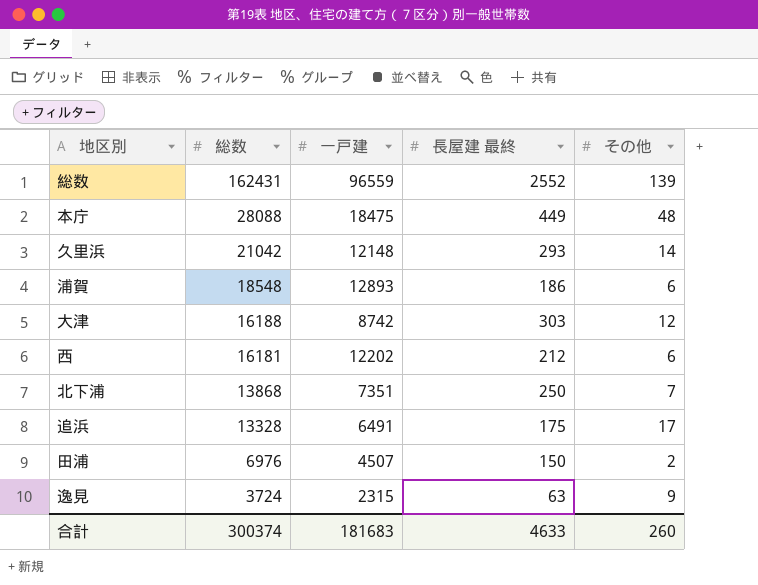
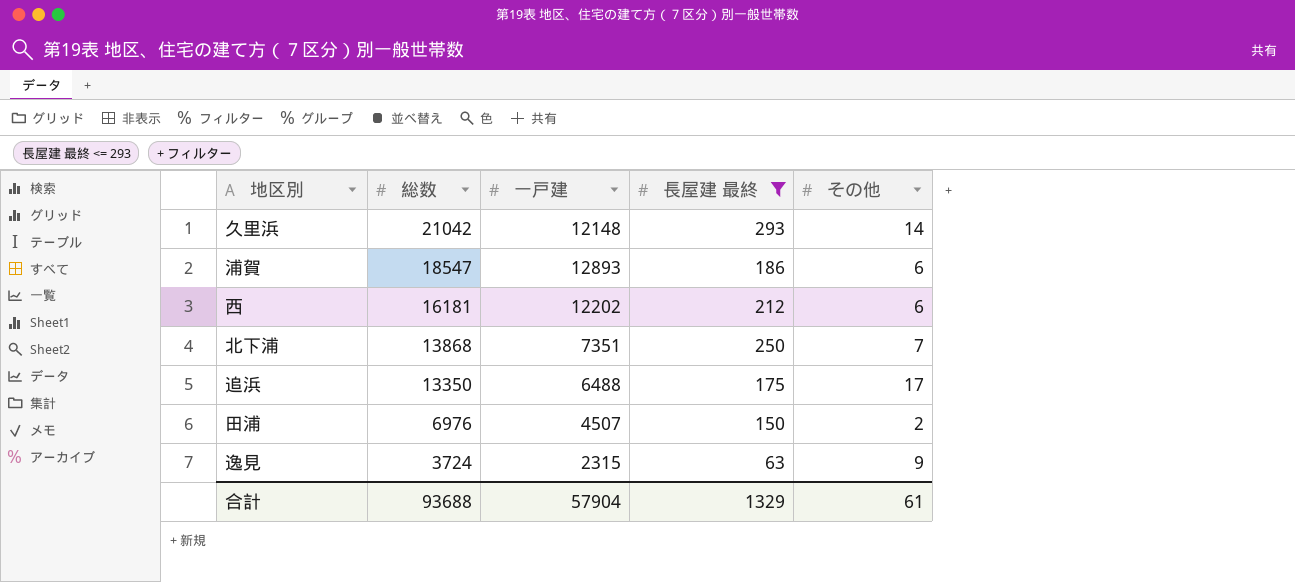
filter: none -> 長屋建 最終 <= 293
浦賀 | 総数: 18548 -> 18547
追浜 | 総数: 13328 -> 13350
追浜 | 一戸建: 6491 -> 6488
合計 | 総数: 300374 -> 93688
合計 | 一戸建: 181683 -> 57904
合計 | 長屋建 最終: 4633 -> 1329
合計 | その他: 260 -> 61

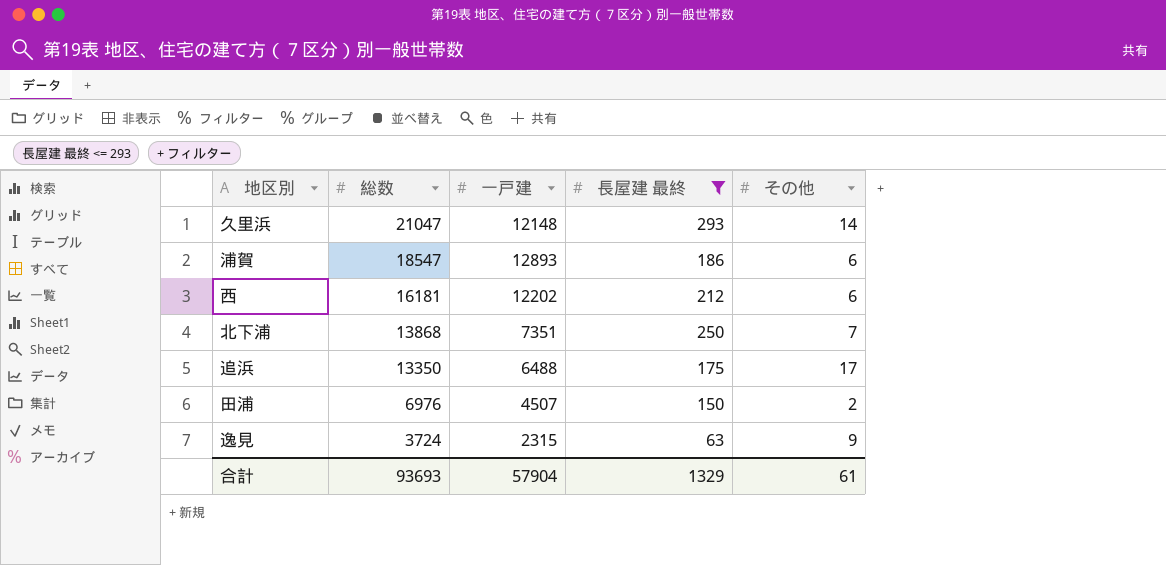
久里浜 | 総数: 21042 -> 21047
合計 | 総数: 93688 -> 93693

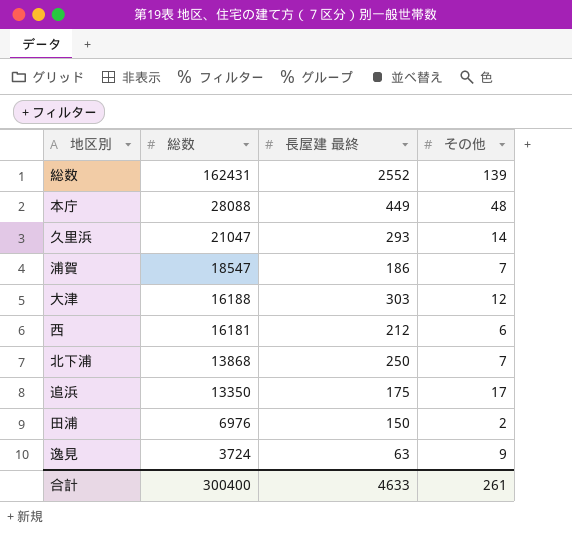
filter: 長屋建 最終 <= 293 -> none
column 一戸建 | position: 3 -> none
浦賀 | その他: 6 -> 7
合計 | 総数: 93693 -> 300400
合計 | 長屋建 最終: 1329 -> 4633
合計 | その他: 61 -> 261

